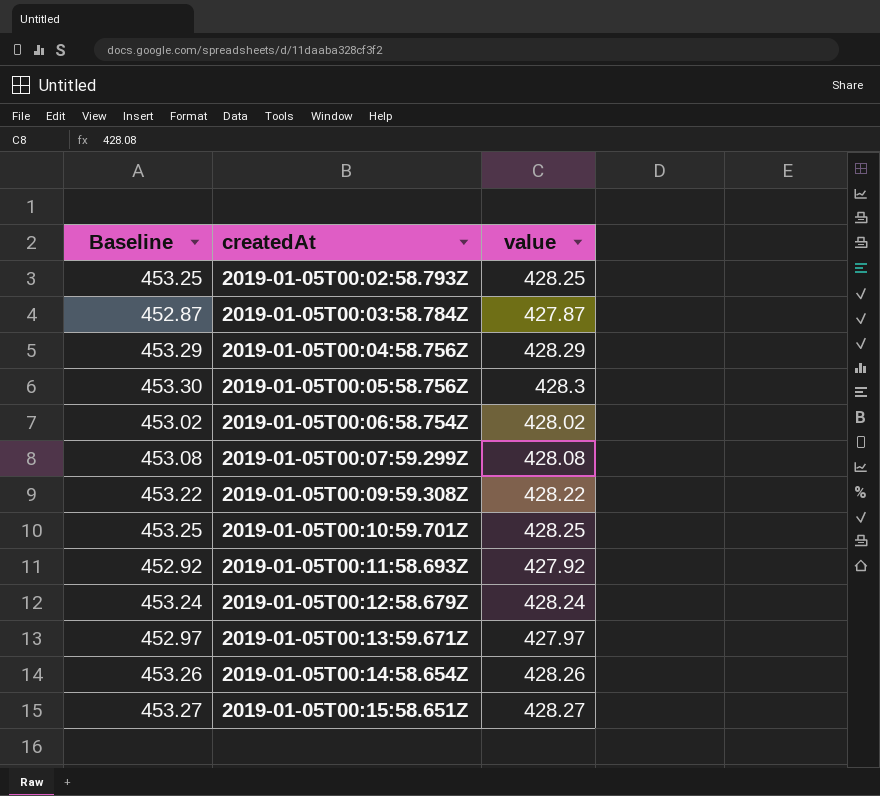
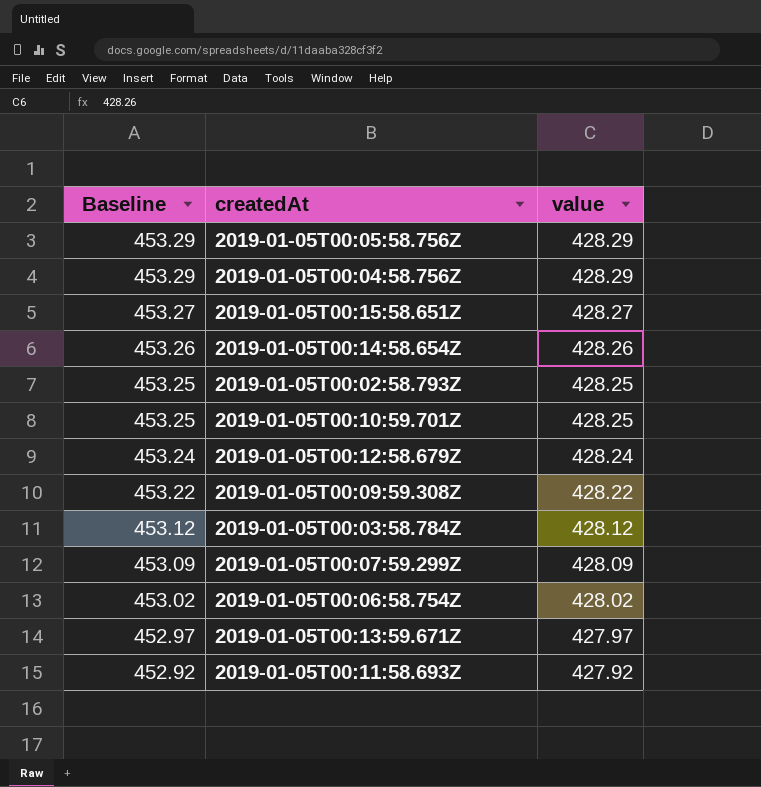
row order: createdAt ascending -> Baseline descending
2019-01-05T00:05:58.756Z | Baseline: 453.30 -> 453.29
2019-01-05T00:05:58.756Z | value: 428.3 -> 428.29
2019-01-05T00:03:58.784Z | Baseline: 452.87 -> 453.12
2019-01-05T00:03:58.784Z | value: 427.87 -> 428.12
2019-01-05T00:07:59.299Z | Baseline: 453.08 -> 453.09
2019-01-05T00:07:59.299Z | value: 428.08 -> 428.09

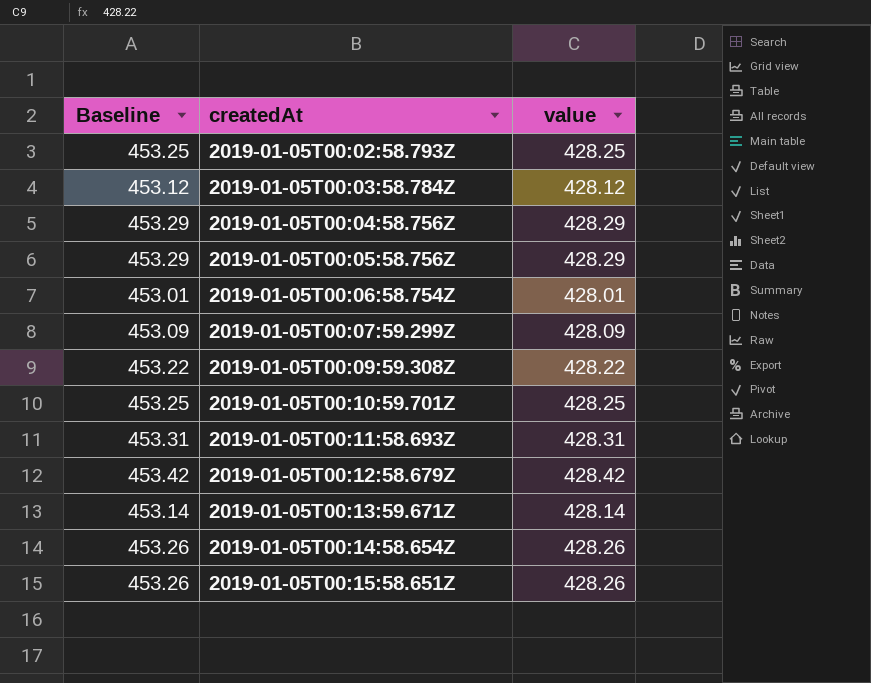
row order: Baseline descending -> createdAt ascending
2019-01-05T00:06:58.754Z | Baseline: 453.02 -> 453.01
2019-01-05T00:06:58.754Z | value: 428.02 -> 428.01
2019-01-05T00:11:58.693Z | Baseline: 452.92 -> 453.31
2019-01-05T00:11:58.693Z | value: 427.92 -> 428.31
2019-01-05T00:12:58.679Z | Baseline: 453.24 -> 453.42
2019-01-05T00:12:58.679Z | value: 428.24 -> 428.42
2019-01-05T00:13:59.671Z | Baseline: 452.97 -> 453.14
2019-01-05T00:13:59.671Z | value: 427.97 -> 428.14
2019-01-05T00:15:58.651Z | Baseline: 453.27 -> 453.26
2019-01-05T00:15:58.651Z | value: 428.27 -> 428.26

